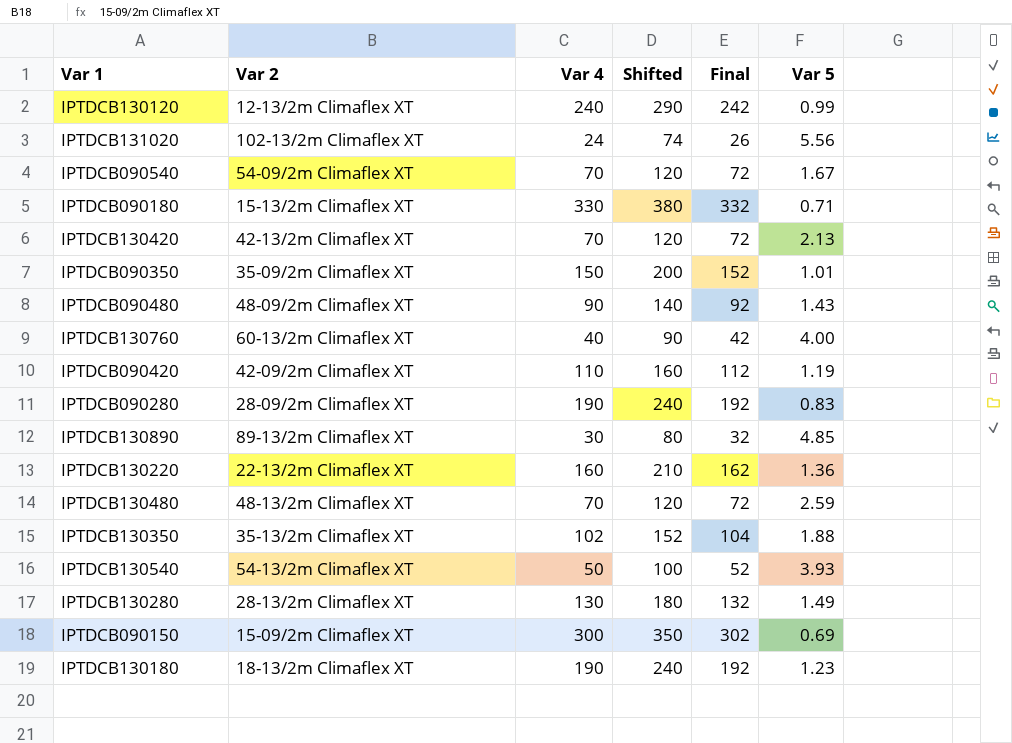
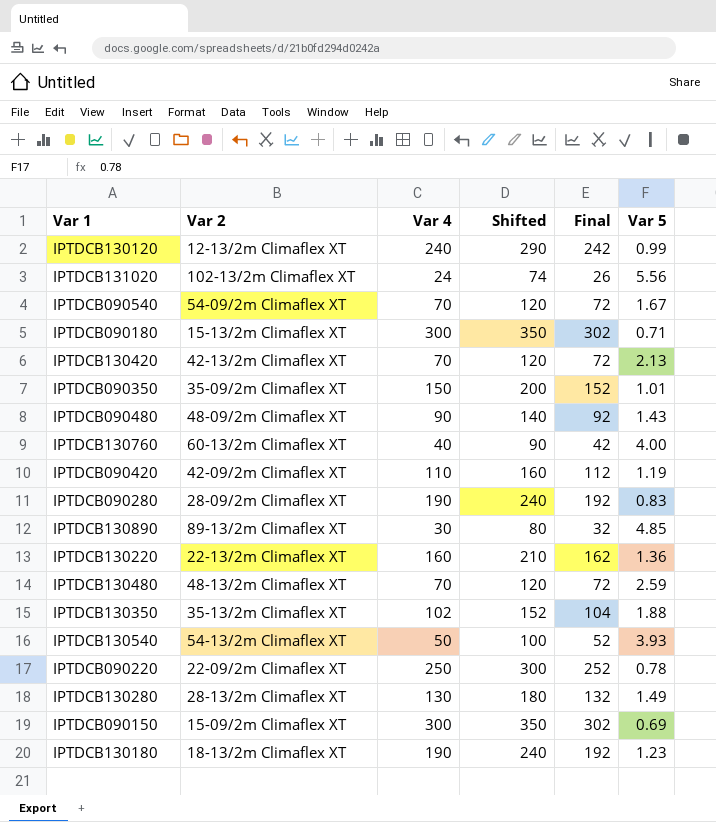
IPTDCB090180 | Var 4: 330 -> 300
IPTDCB090180 | Shifted: 380 -> 350
IPTDCB090180 | Final: 332 -> 302
row IPTDCB090220: none -> 22-09/2m Climaflex XT | 250 | 300 | 252 | 0.78

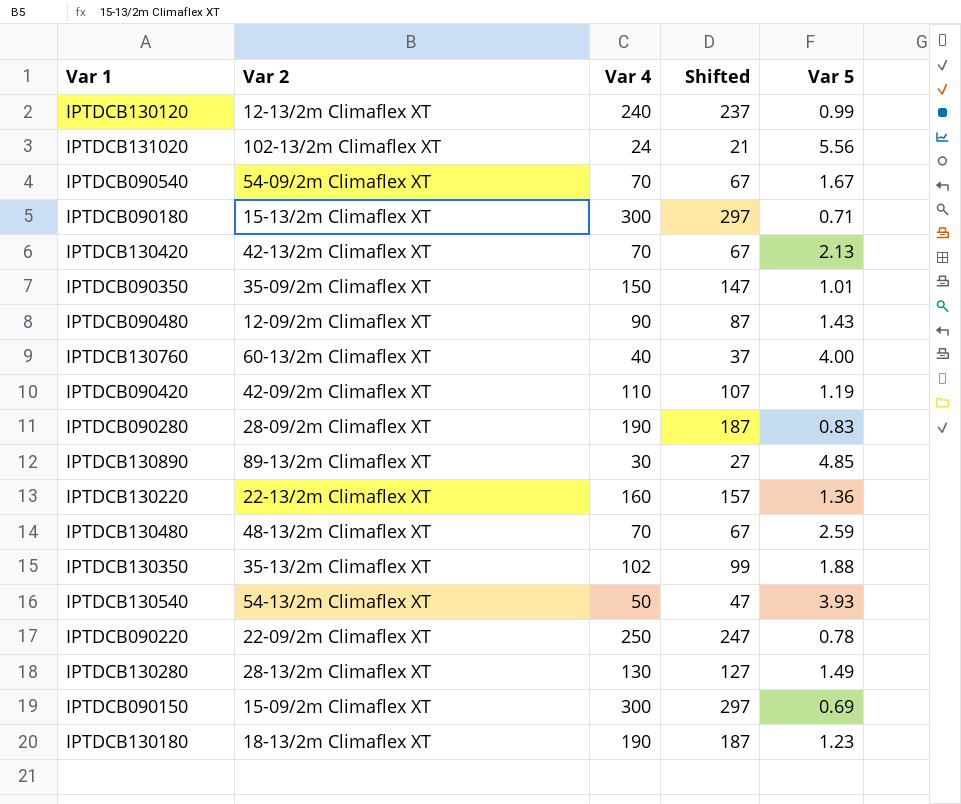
column Final | formula: [Var 4] + 2 -> none
column Shifted | formula: [Var 4] + 50 -> [Var 4] - 3
IPTDCB090480 | Var 2: 48-09/2m Climaflex XT -> 12-09/2m Climaflex XT

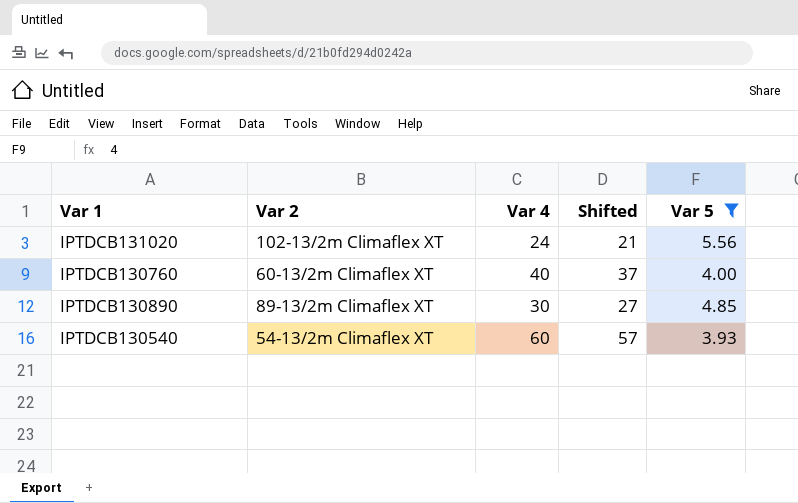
filter: none -> Var 5 >= 3.93
IPTDCB130540 | Var 4: 50 -> 60
IPTDCB130540 | Shifted: 47 -> 57

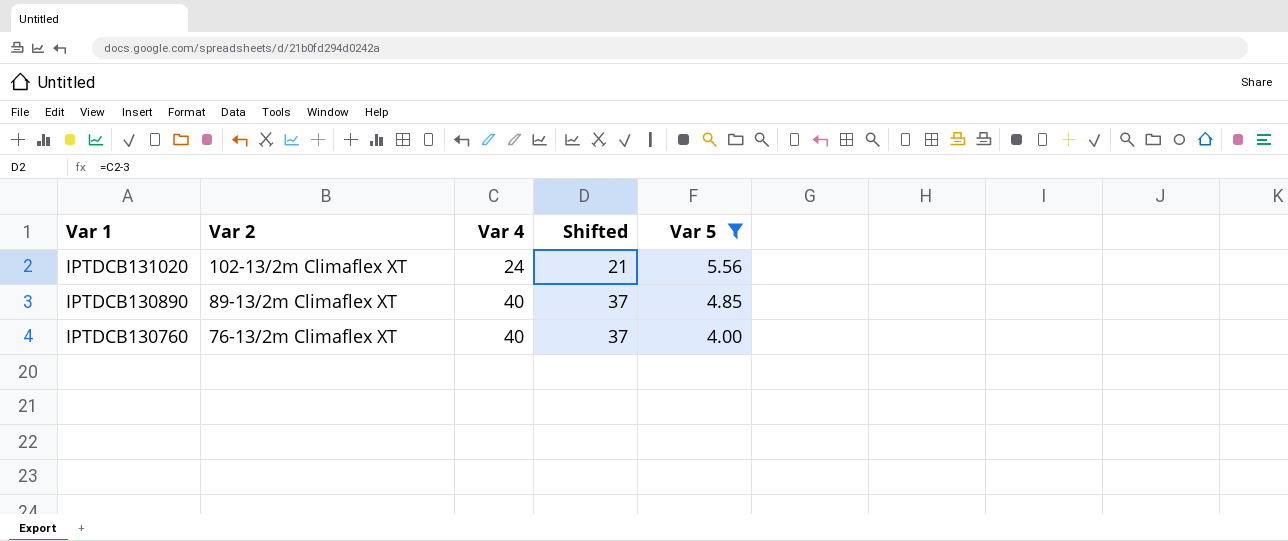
row order: none -> Var 1 descending
row IPTDCB130540: 54-13/2m Climaflex XT | 60 | 57 | 3.93 -> none
IPTDCB130890 | Var 4: 30 -> 40
IPTDCB130890 | Shifted: 27 -> 37
IPTDCB130760 | Var 2: 60-13/2m Climaflex XT -> 76-13/2m Climaflex XT

